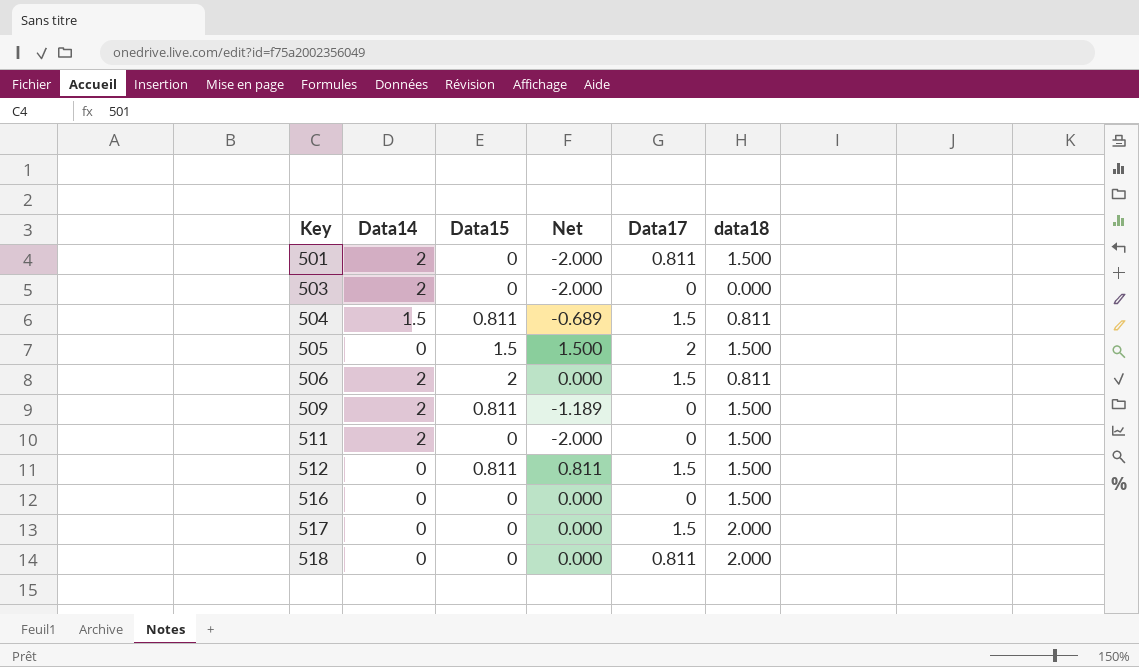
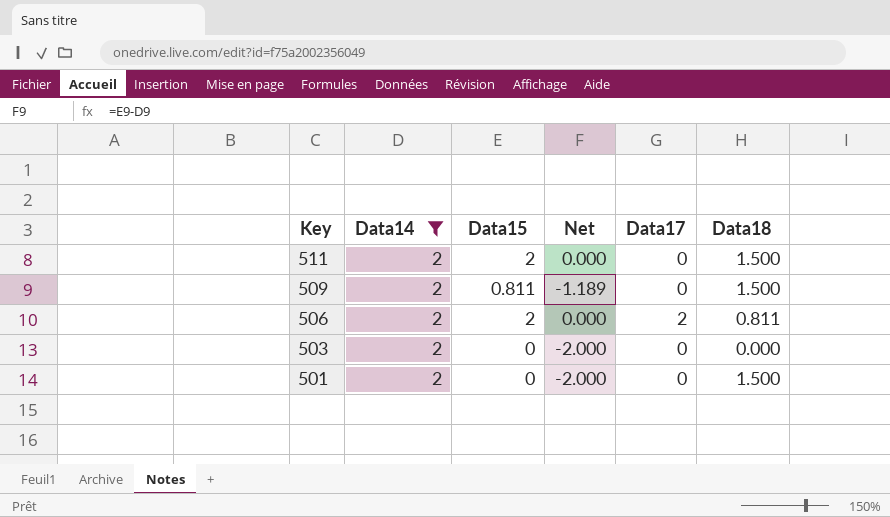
filter: none -> Data14 = 2
row order: Key ascending -> Key descending
column name: data18 -> Data18
511 | Data15: 0 -> 2
511 | Net: -2.000 -> 0.000
506 | Data17: 1.5 -> 2
501 | Data17: 0.811 -> 0

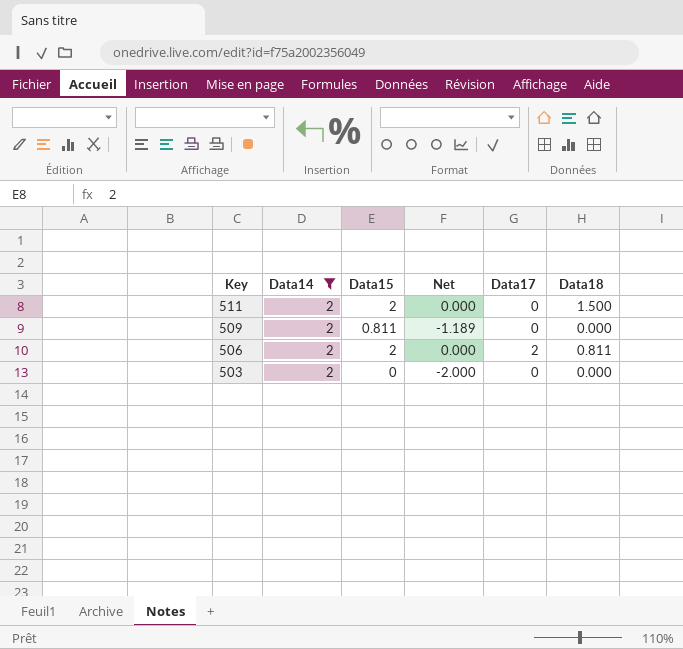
row 501: 2 | 0 | -2.000 | 0 | 1.500 -> none
509 | Data18: 1.500 -> 0.000

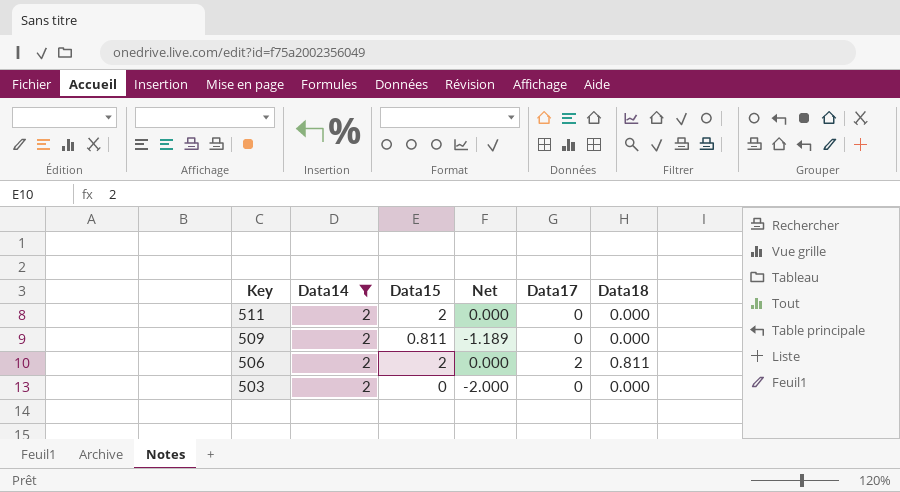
511 | Data18: 1.500 -> 0.000

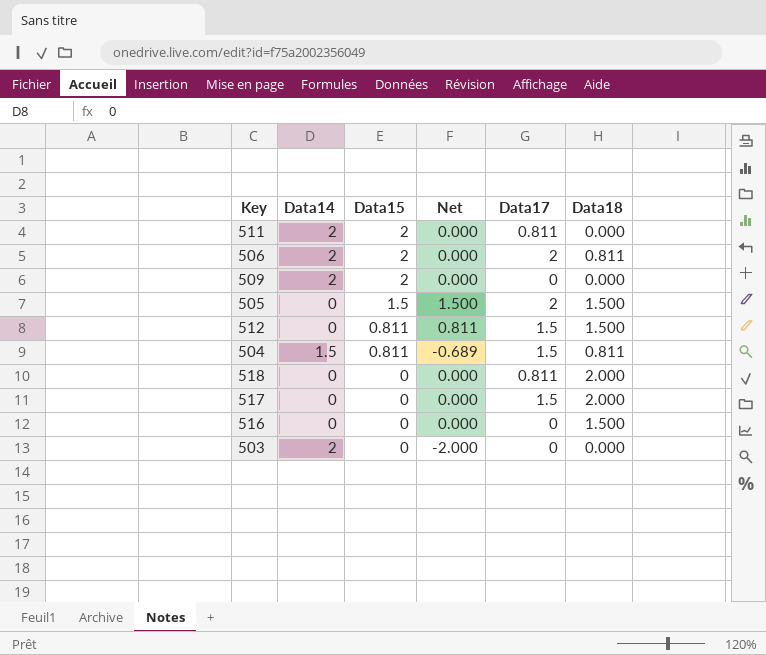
filter: Data14 = 2 -> none
row order: Key descending -> Data15 descending
511 | Data17: 0 -> 0.811
509 | Data15: 0.811 -> 2
509 | Net: -1.189 -> 0.000

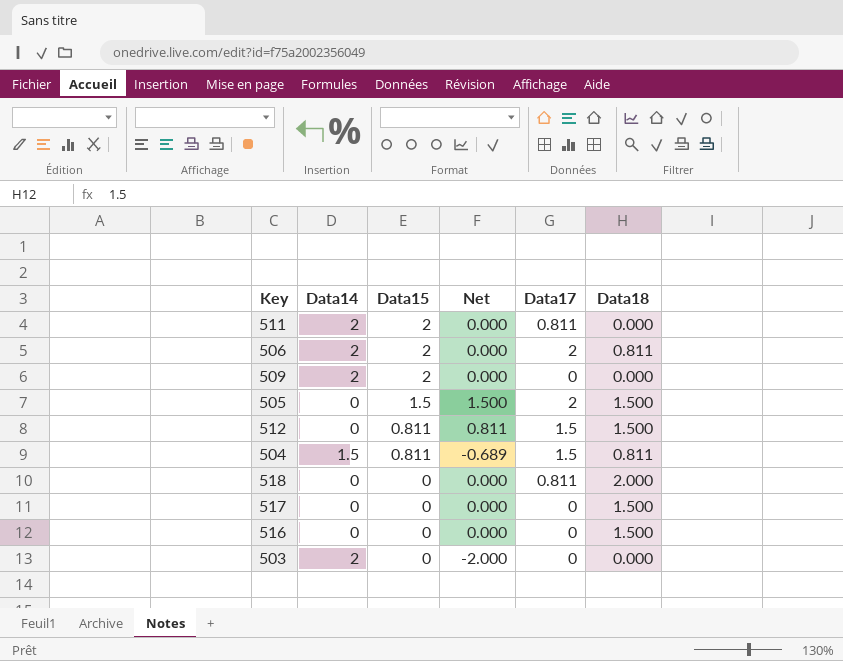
517 | Data17: 1.5 -> 0
517 | Data18: 2.000 -> 1.500

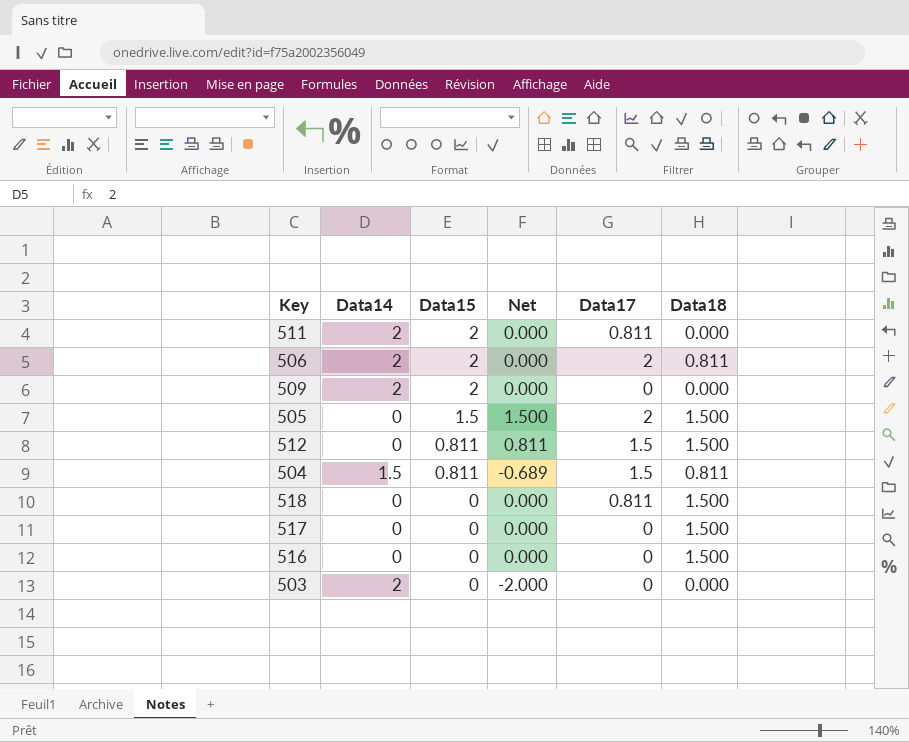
518 | Data18: 2.000 -> 1.500

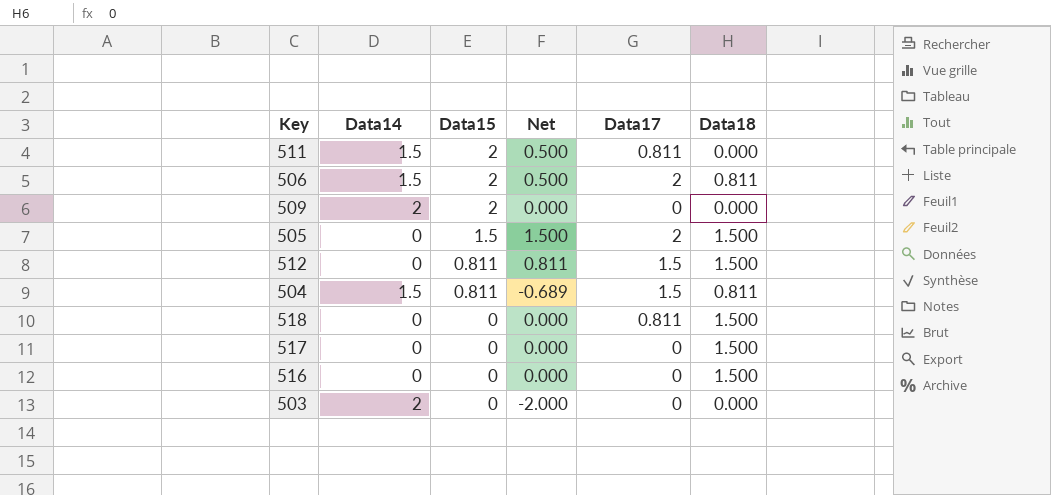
511 | Data14: 2 -> 1.5
511 | Net: 0.000 -> 0.500
506 | Data14: 2 -> 1.5
506 | Net: 0.000 -> 0.500

